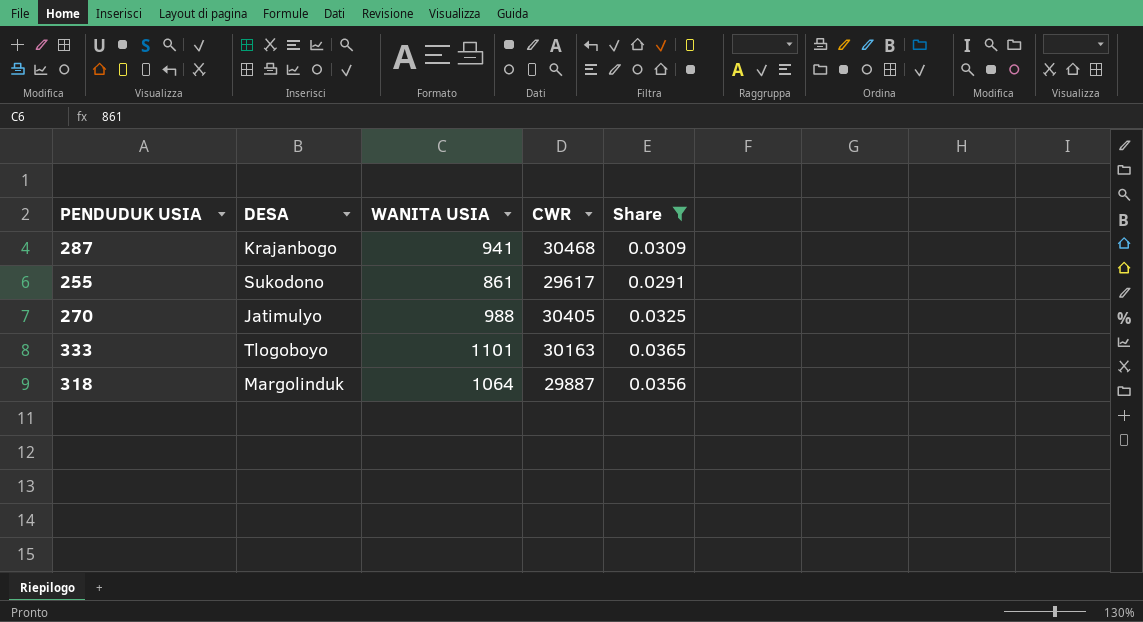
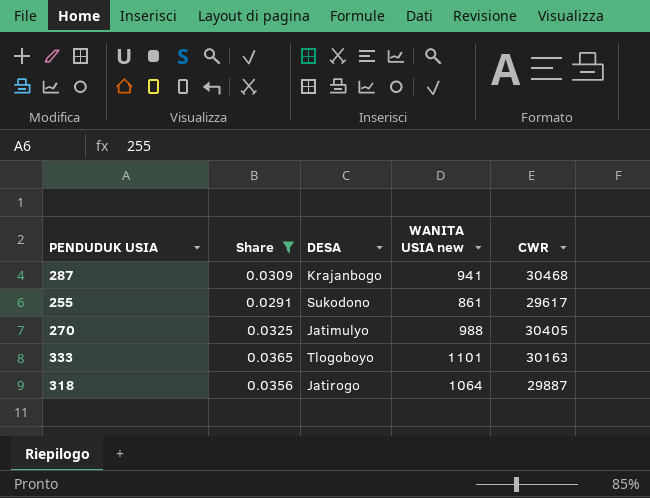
column Share | position: 5 -> 2
column name: WANITA USIA -> WANITA USIA new
318 | DESA: Margolinduk -> Jatirogo

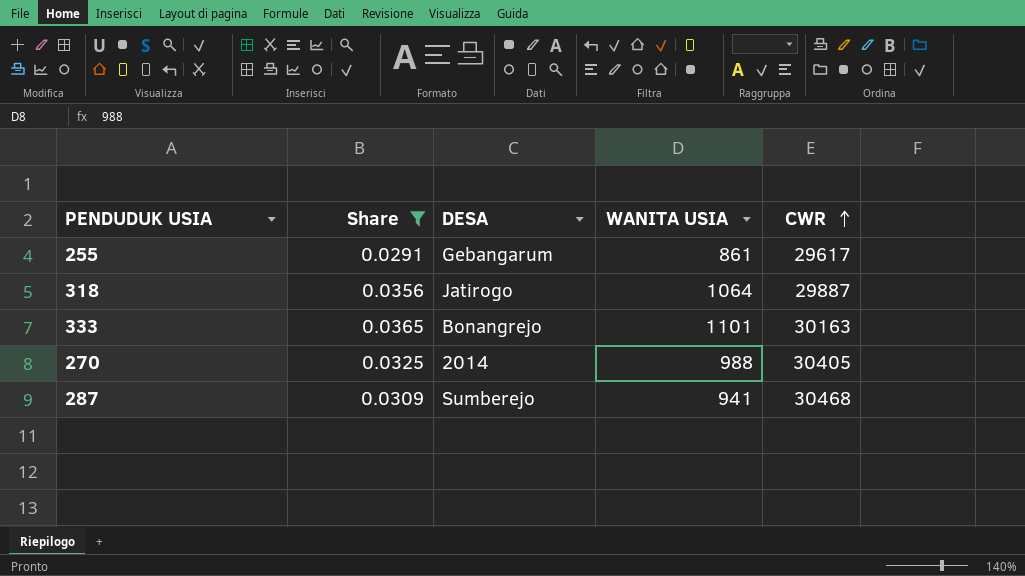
row order: none -> CWR ascending
column name: WANITA USIA new -> WANITA USIA
255 | DESA: Sukodono -> Gebangarum
333 | DESA: Tlogoboyo -> Bonangrejo
270 | DESA: Jatimulyo -> 2014
287 | DESA: Krajanbogo -> Sumberejo

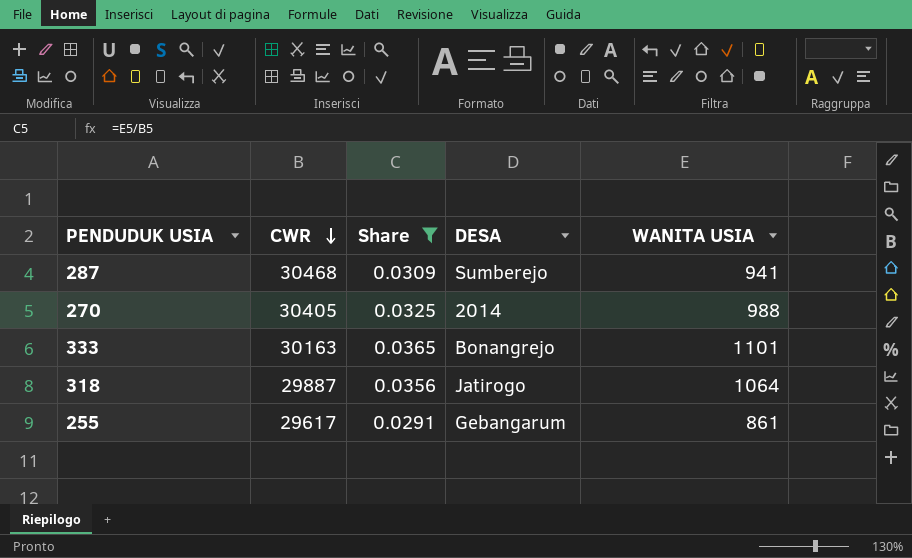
row order: CWR ascending -> CWR descending
column CWR | position: 5 -> 2

